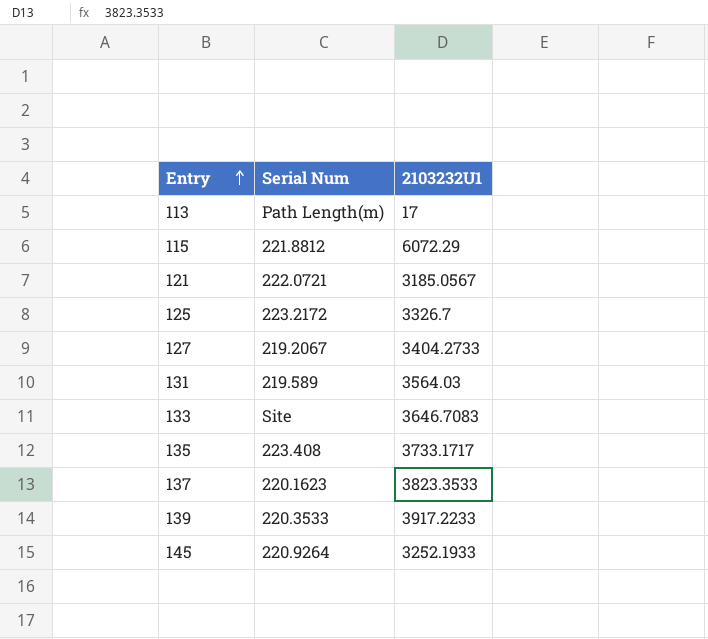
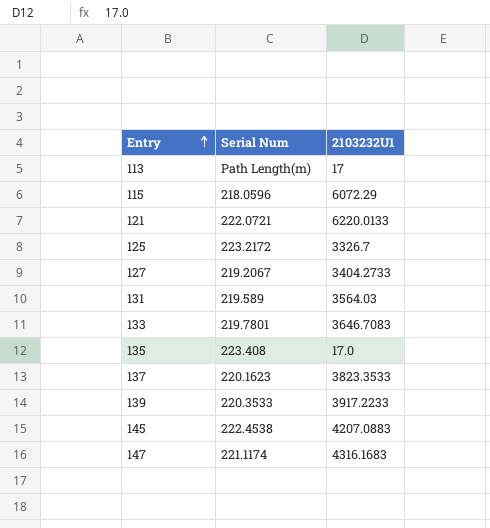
115 | Serial Num: 221.8812 -> 218.0596
121 | 2103232U1: 3185.0567 -> 6220.0133
133 | Serial Num: Site -> 219.7801
135 | 2103232U1: 3733.1717 -> 17.0
145 | Serial Num: 220.9264 -> 222.4538
145 | 2103232U1: 3252.1933 -> 4207.0883
row 147: none -> 221.1174 | 4316.1683

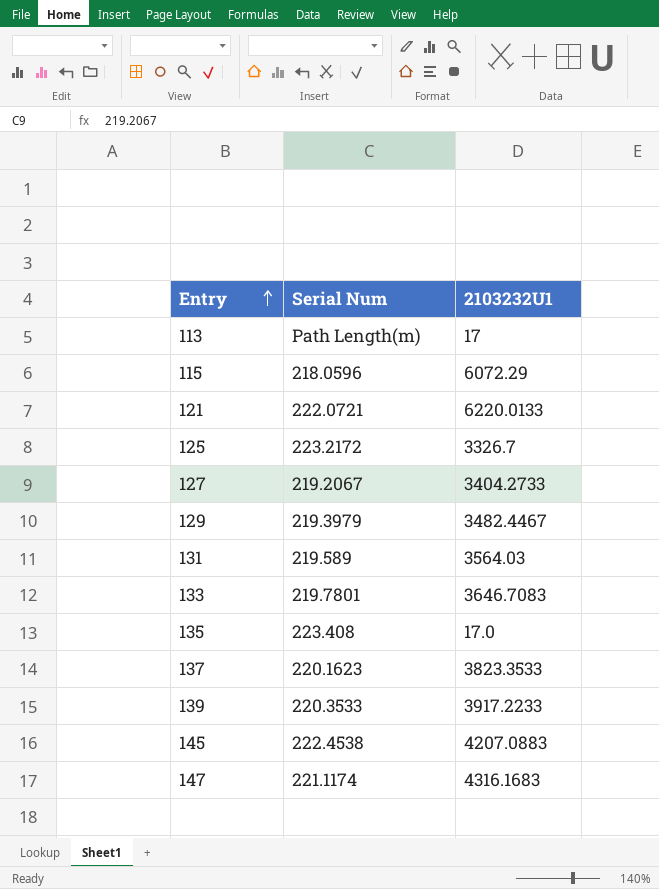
row 129: none -> 219.3979 | 3482.4467

